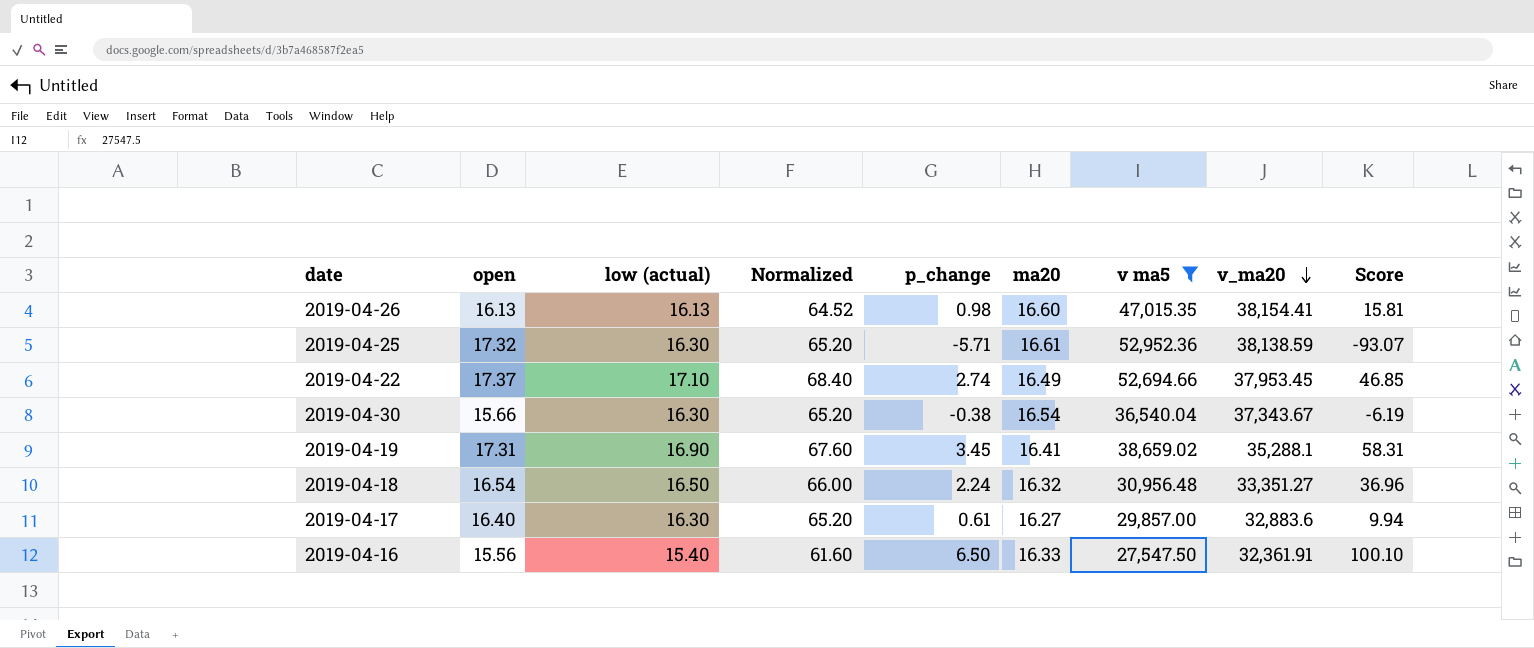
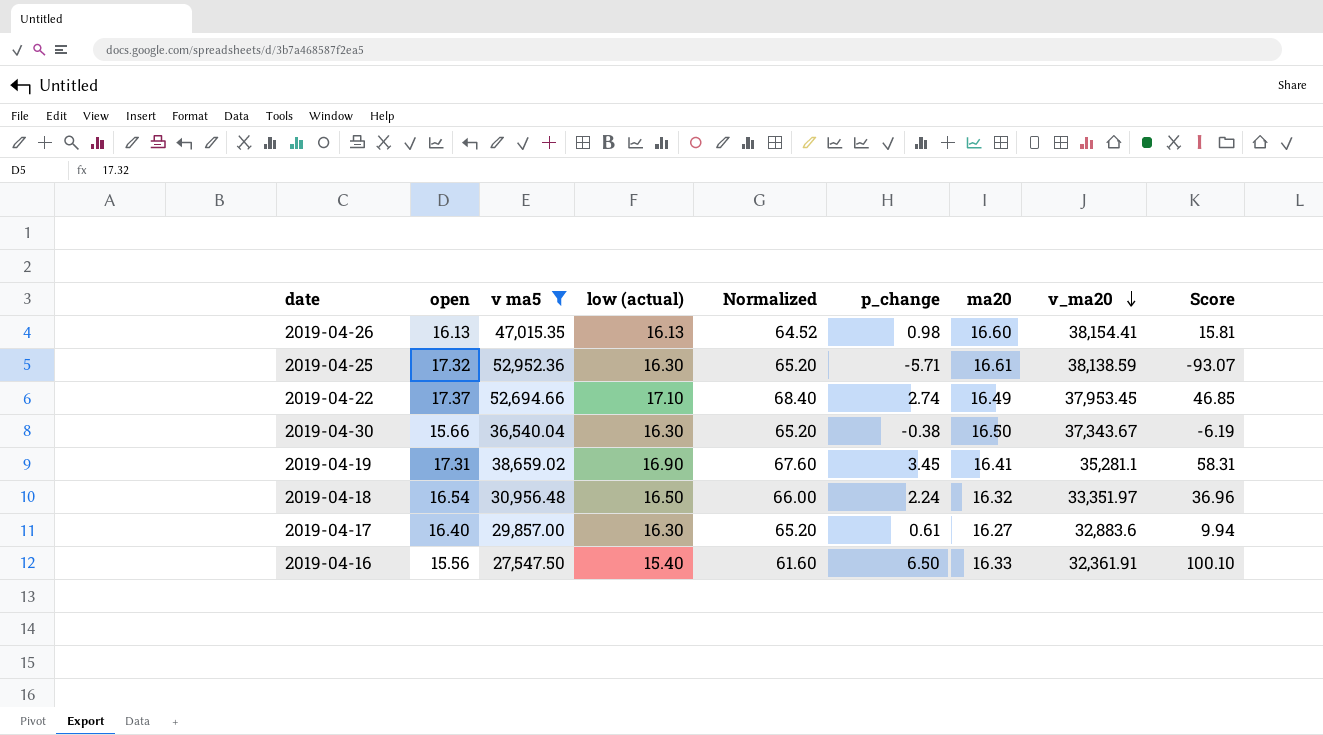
column v ma5 | position: 7 -> 3
2019-04-30 | ma20: 16.54 -> 16.50
2019-04-19 | v_ma20: 35,288.1 -> 35,281.1
2019-04-18 | v_ma20: 33,351.27 -> 33,351.97

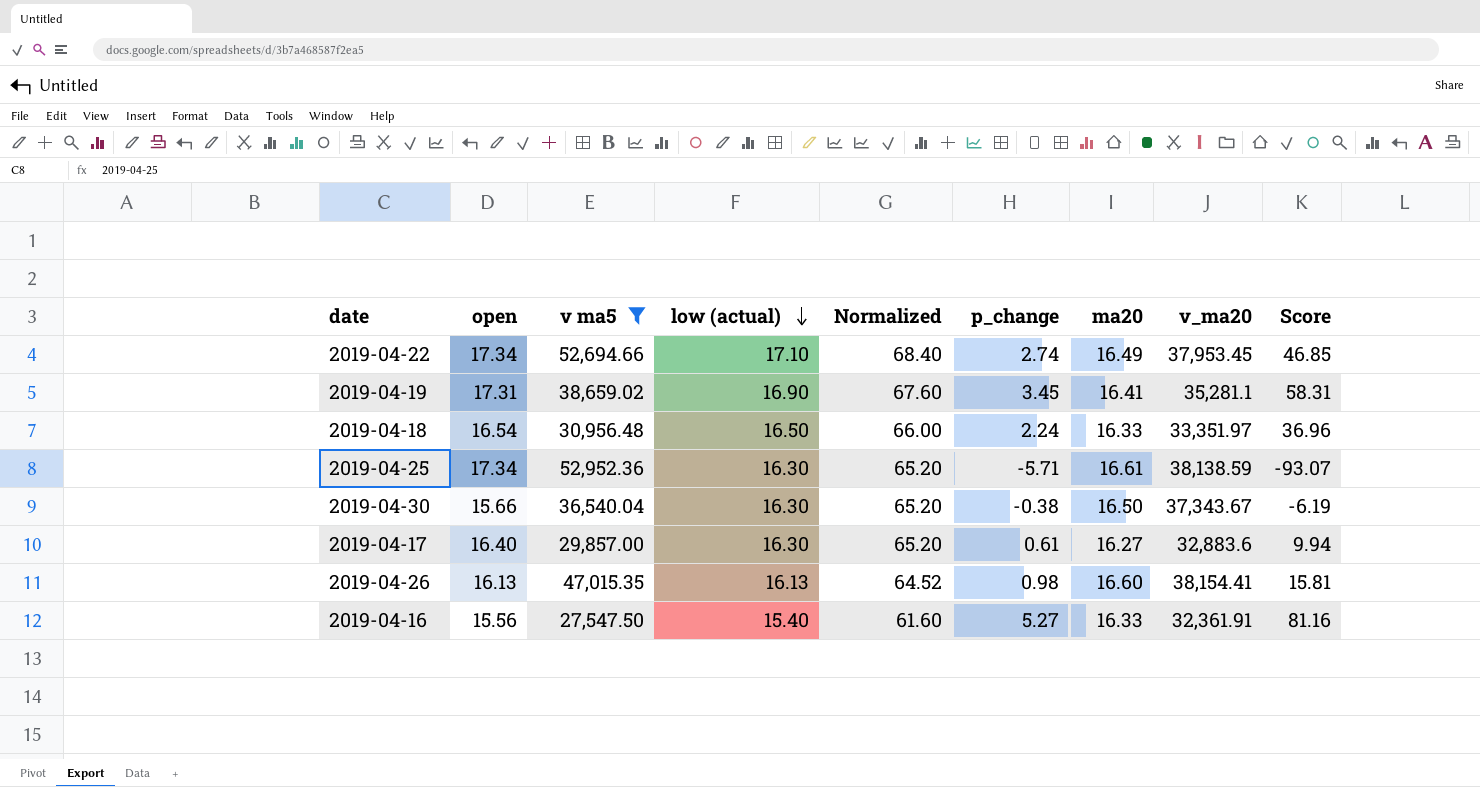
row order: v_ma20 descending -> low (actual) descending
2019-04-22 | open: 17.37 -> 17.34
2019-04-18 | ma20: 16.32 -> 16.33
2019-04-25 | open: 17.32 -> 17.34
2019-04-16 | p_change: 6.50 -> 5.27
2019-04-16 | Score: 100.10 -> 81.16

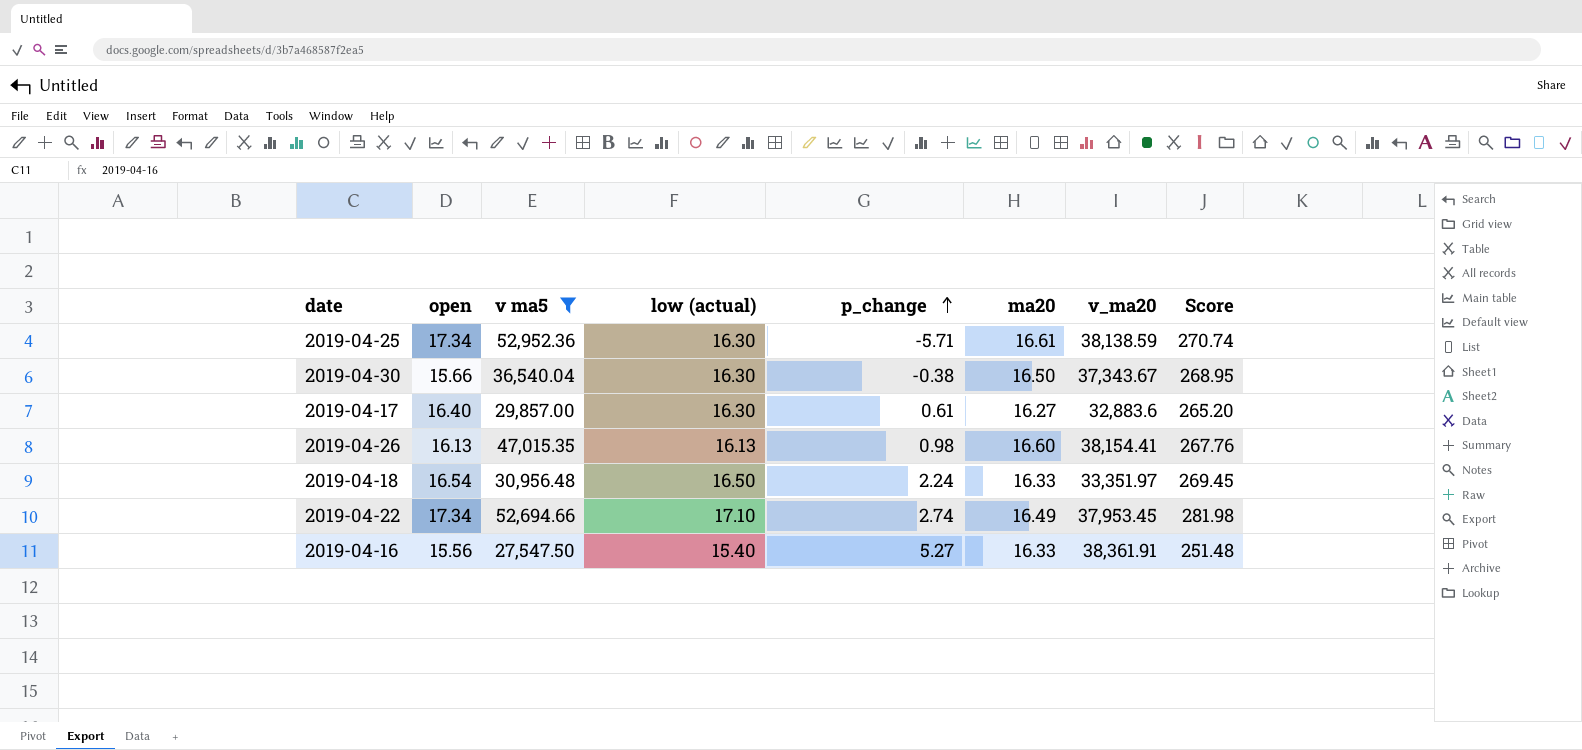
row order: low (actual) descending -> p_change ascending
column Normalized | formula: [low (actual)] * 4 -> none
column Score | formula: [low (actual)] * [p_change] -> [low (actual)] * [ma20]
row 2019-04-19: 17.31 | 38,659.02 | 16.90 | 67.60 | 3.45 | 16.41 | 35,281.1 | 58.31 -> none
2019-04-16 | v_ma20: 32,361.91 -> 38,361.91

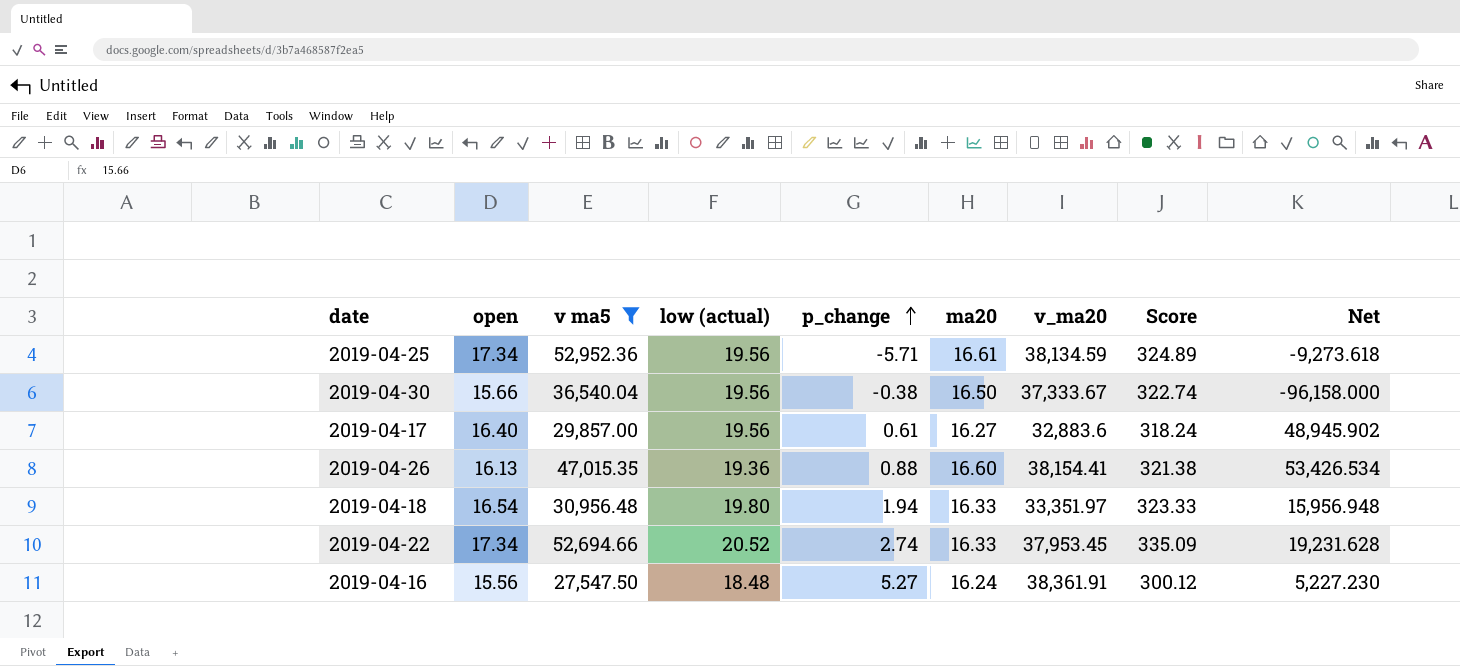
column Net | formula: none -> [v ma5] / [p_change]
2019-04-25 | low (actual): 16.30 -> 19.56
2019-04-25 | v_ma20: 38,138.59 -> 38,134.59
2019-04-25 | Score: 270.74 -> 324.89
2019-04-30 | low (actual): 16.30 -> 19.56
2019-04-30 | v_ma20: 37,343.67 -> 37,333.67
2019-04-30 | Score: 268.95 -> 322.74
2019-04-17 | low (actual): 16.30 -> 19.56
2019-04-17 | Score: 265.20 -> 318.24
2019-04-26 | low (actual): 16.13 -> 19.36
2019-04-26 | p_change: 0.98 -> 0.88
2019-04-26 | Score: 267.76 -> 321.38
2019-04-18 | low (actual): 16.50 -> 19.80
2019-04-18 | p_change: 2.24 -> 1.94
2019-04-18 | Score: 269.45 -> 323.33
2019-04-22 | low (actual): 17.10 -> 20.52
2019-04-22 | ma20: 16.49 -> 16.33
2019-04-22 | Score: 281.98 -> 335.09
2019-04-16 | low (actual): 15.40 -> 18.48
2019-04-16 | ma20: 16.33 -> 16.24
2019-04-16 | Score: 251.48 -> 300.12

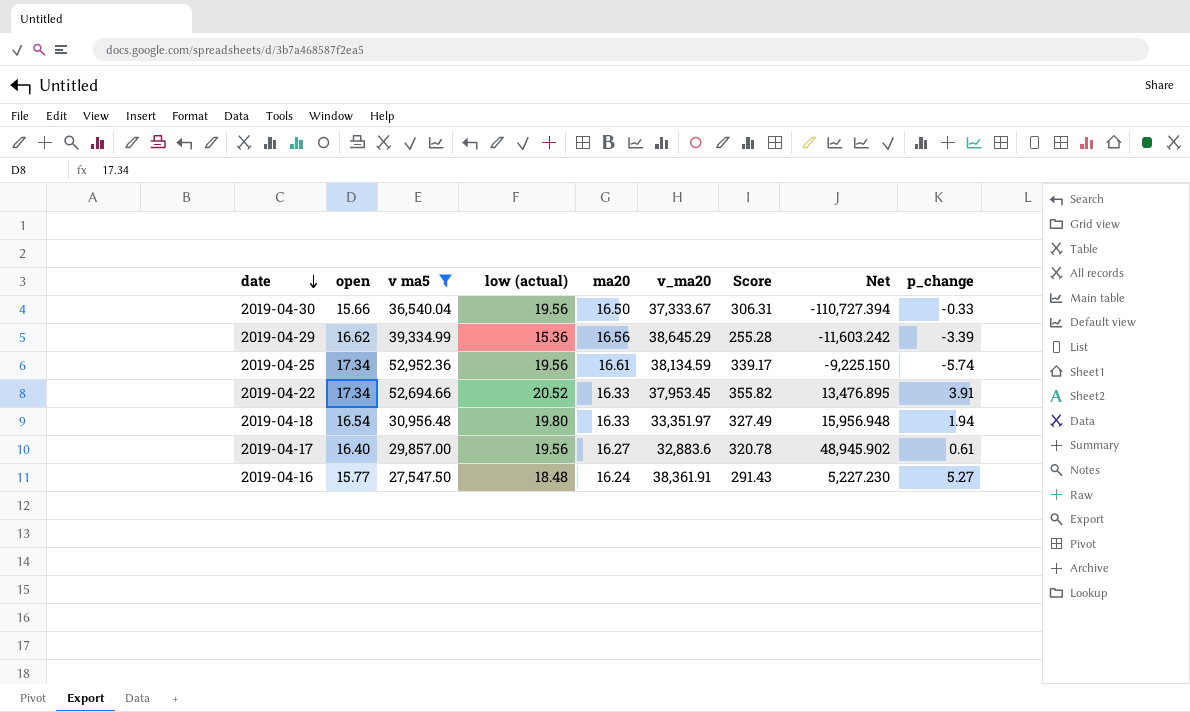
row order: p_change ascending -> date descending
column Score | formula: [low (actual)] * [ma20] -> [open] * [low (actual)]
column p_change | position: 5 -> 9
row 2019-04-26: 16.13 | 47,015.35 | 19.36 | 0.88 | 16.60 | 38,154.41 | 321.38 | 53,426.534 -> none
2019-04-30 | Net: -96,158.000 -> -110,727.394
2019-04-30 | p_change: -0.38 -> -0.33
row 2019-04-29: none -> 16.62 | 39,334.99 | 15.36 | 16.56 | 38,645.29 | 255.28 | -11,603.242 | -3.39
2019-04-25 | Net: -9,273.618 -> -9,225.150
2019-04-25 | p_change: -5.71 -> -5.74
2019-04-22 | Net: 19,231.628 -> 13,476.895
2019-04-22 | p_change: 2.74 -> 3.91
2019-04-16 | open: 15.56 -> 15.77

